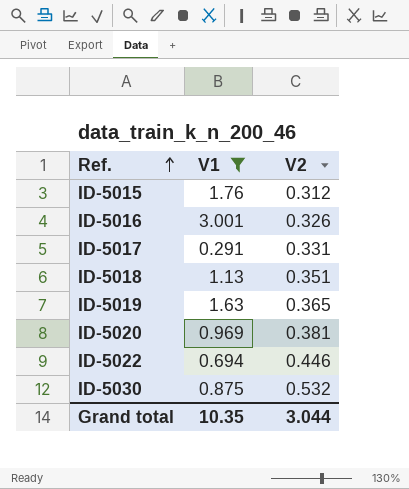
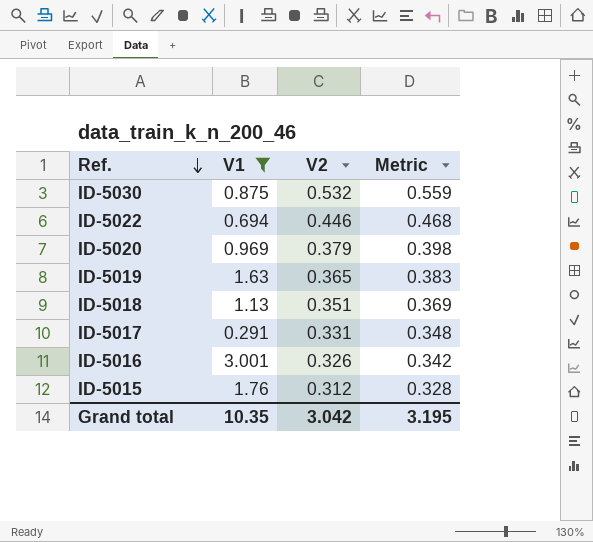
row order: Ref. ascending -> Ref. descending
column Metric | formula: none -> [V2] * 1.05
ID-5020 | V2: 0.381 -> 0.379
Grand total | V2: 3.044 -> 3.042

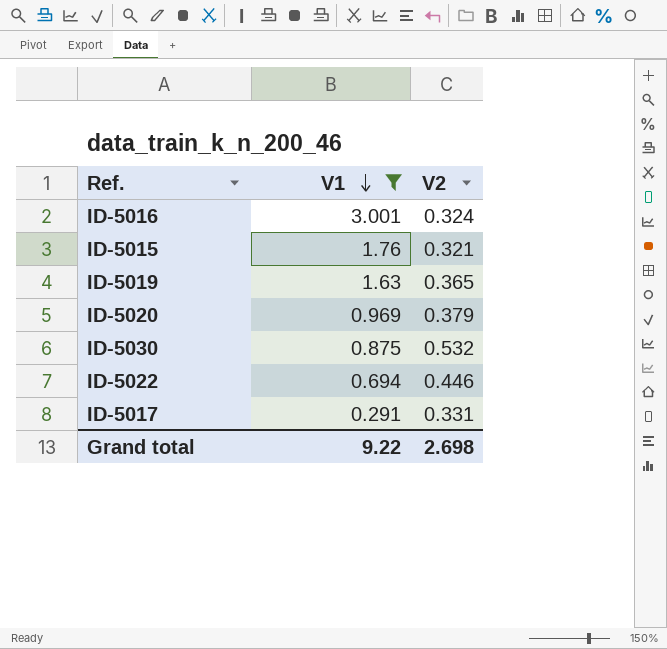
row order: Ref. descending -> V1 descending
column Metric | formula: [V2] * 1.05 -> none
row ID-5018: 1.13 | 0.351 | 0.369 -> none
ID-5016 | V2: 0.326 -> 0.324
ID-5015 | V2: 0.312 -> 0.321
Grand total | V1: 10.35 -> 9.22
Grand total | V2: 3.042 -> 2.698

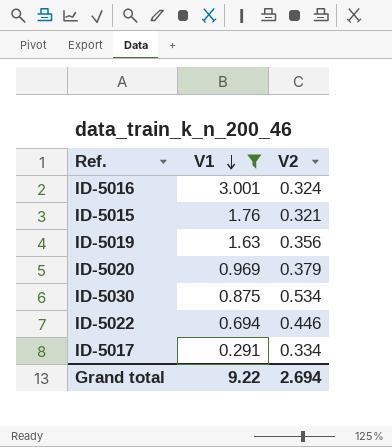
ID-5019 | V2: 0.365 -> 0.356
ID-5030 | V2: 0.532 -> 0.534
ID-5017 | V2: 0.331 -> 0.334
Grand total | V2: 2.698 -> 2.694

